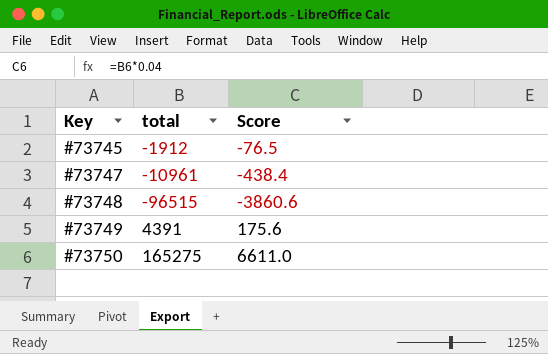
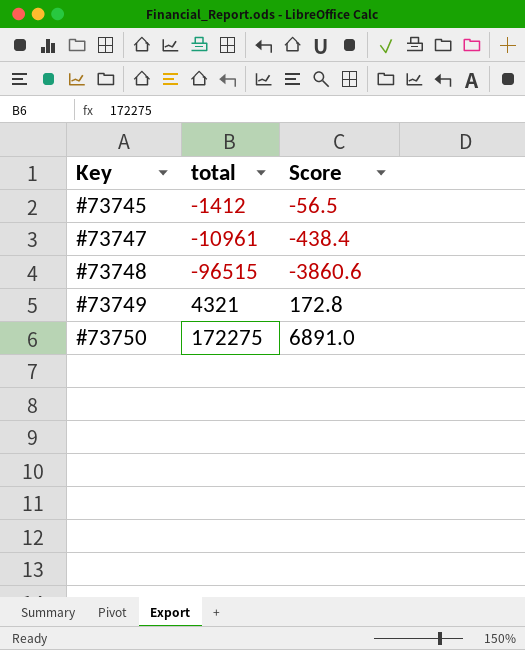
#73745 | total: -1912 -> -1412
#73745 | Score: -76.5 -> -56.5
#73749 | total: 4391 -> 4321
#73749 | Score: 175.6 -> 172.8
#73750 | total: 165275 -> 172275
#73750 | Score: 6611.0 -> 6891.0

